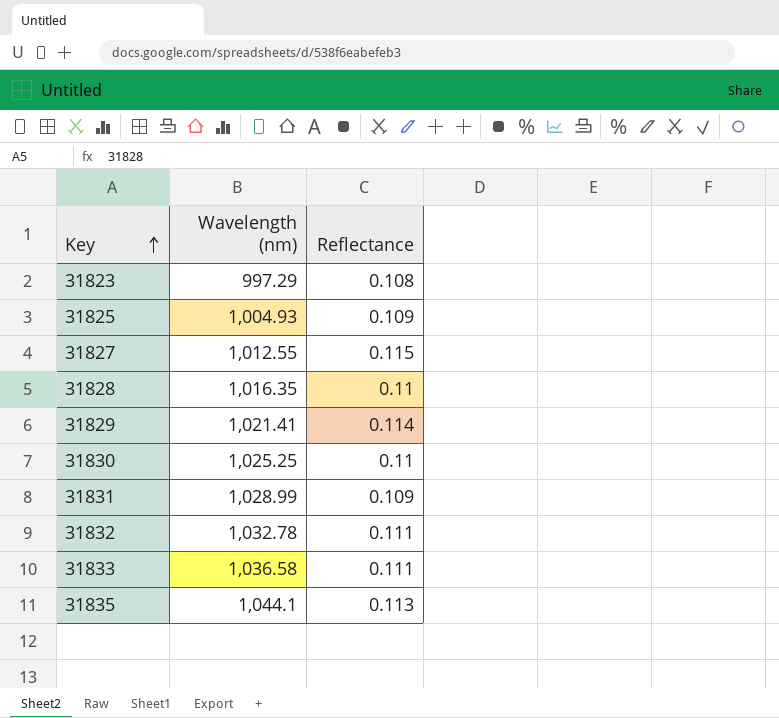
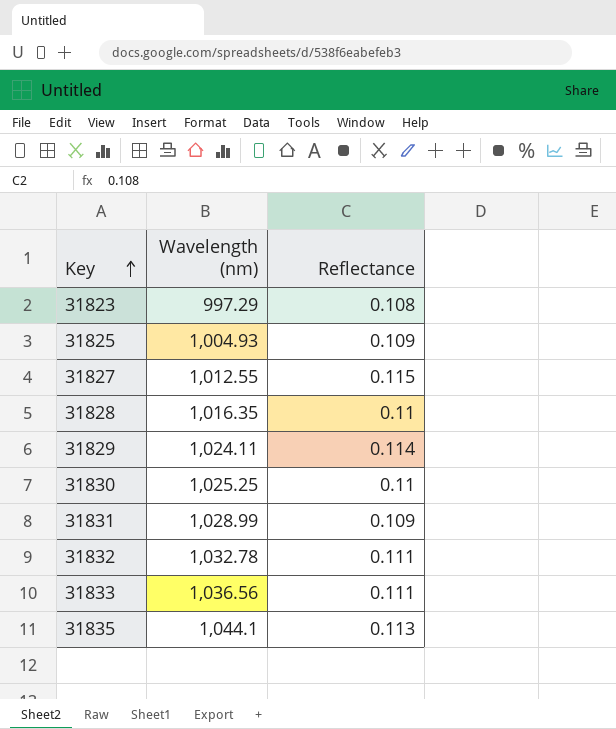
31829 | Wavelength (nm): 1,021.41 -> 1,024.11
31833 | Wavelength (nm): 1,036.58 -> 1,036.56

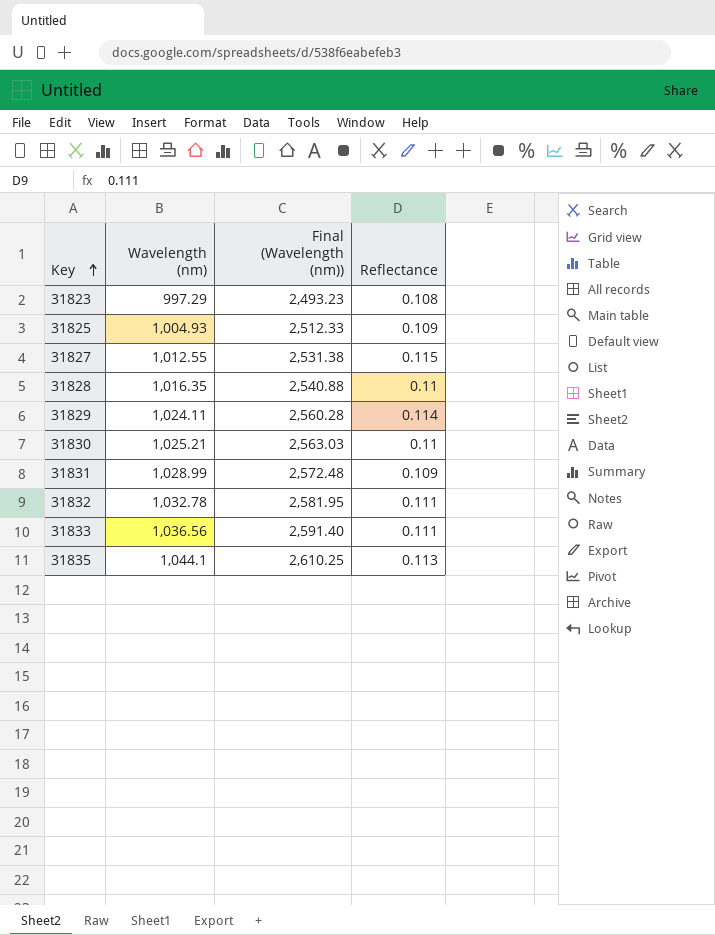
column Final (Wavelength (nm)) | formula: none -> [Wavelength (nm)] * 2.5
31830 | Wavelength (nm): 1,025.25 -> 1,025.21

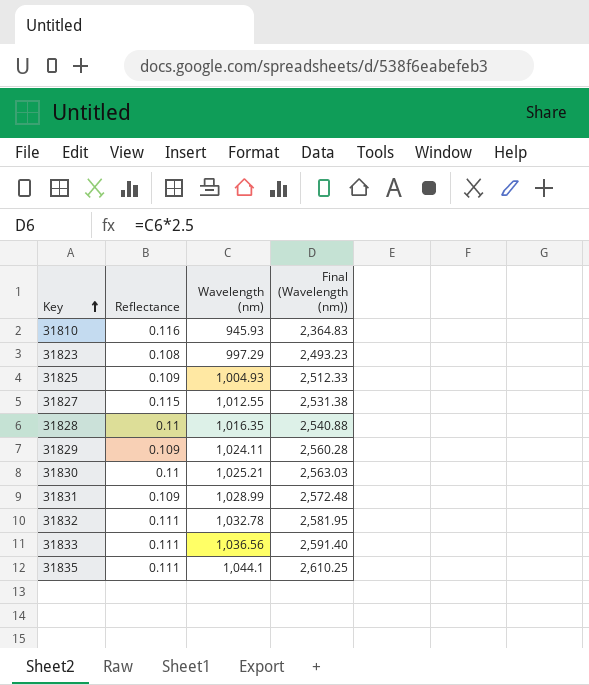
column Reflectance | position: 4 -> 2
row 31810: none -> 0.116 | 945.93 | 2,364.83
31829 | Reflectance: 0.114 -> 0.109
31835 | Reflectance: 0.113 -> 0.111

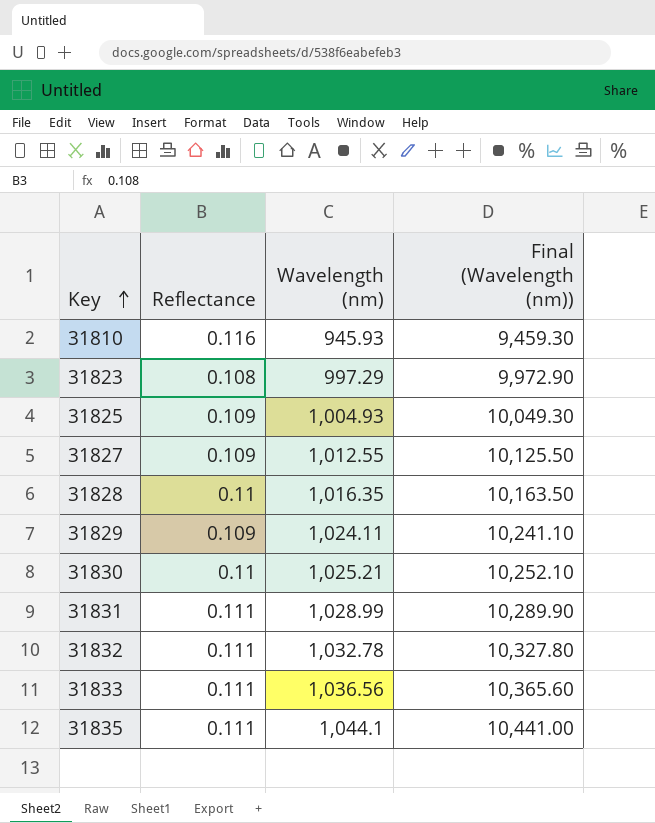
column Final (Wavelength (nm)) | formula: [Wavelength (nm)] * 2.5 -> [Wavelength (nm)] * 10
31827 | Reflectance: 0.115 -> 0.109
31831 | Reflectance: 0.109 -> 0.111

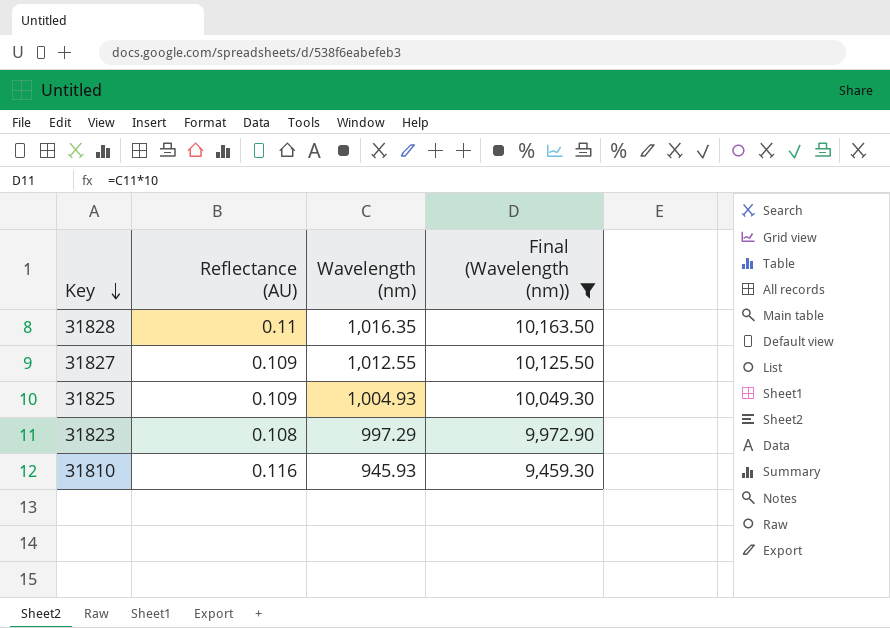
filter: none -> Final (Wavelength (nm)) <= 10,163.50
row order: Key ascending -> Key descending
column name: Reflectance -> Reflectance (AU)

